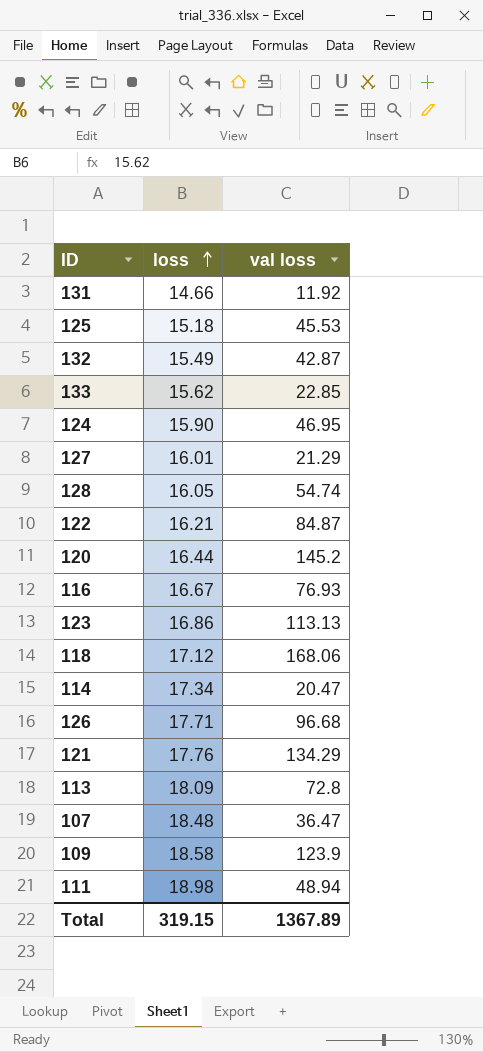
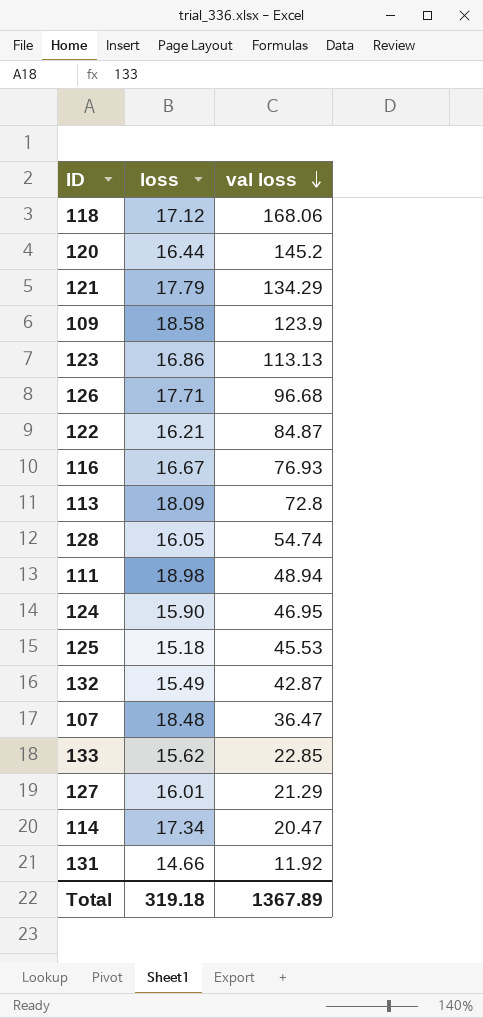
row order: loss ascending -> val loss descending
121 | loss: 17.76 -> 17.79
Total | loss: 319.15 -> 319.18

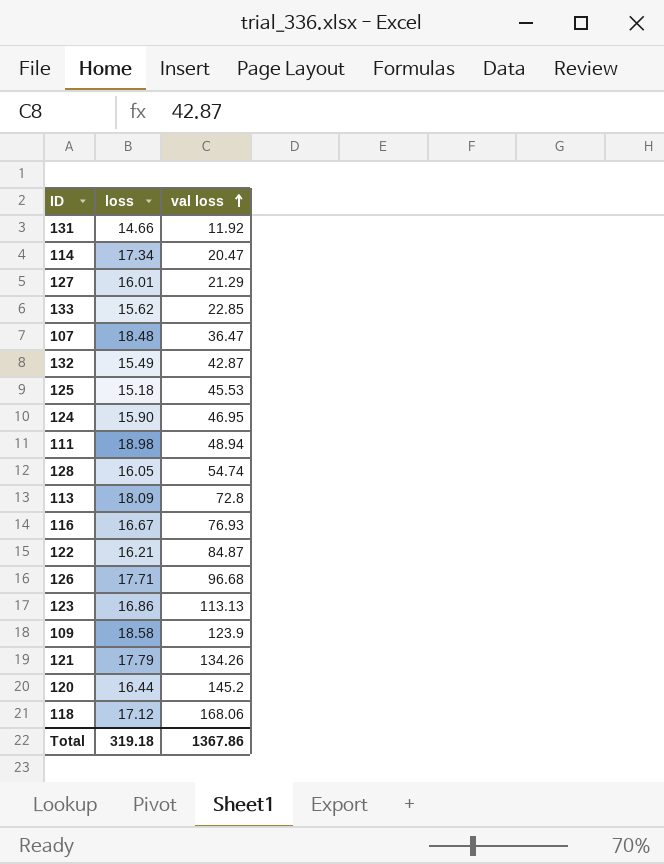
row order: val loss descending -> val loss ascending
121 | val loss: 134.29 -> 134.26
Total | val loss: 1367.89 -> 1367.86

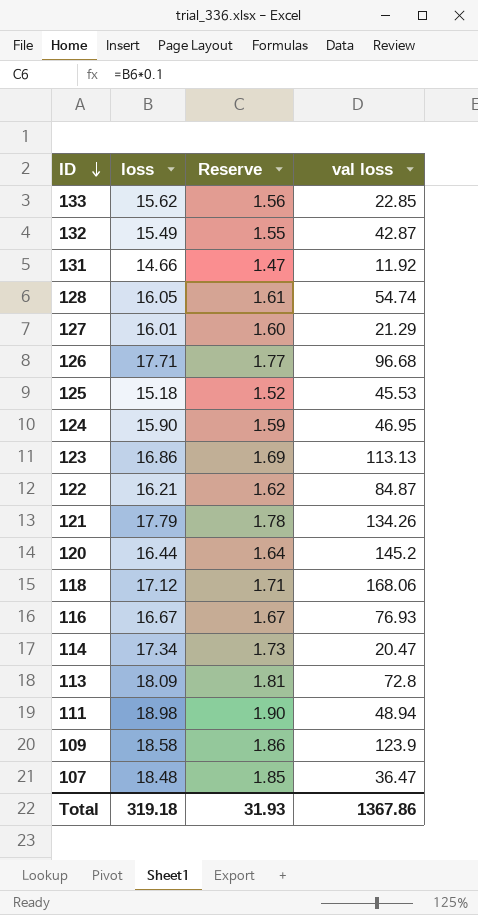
row order: val loss ascending -> ID descending
column Reserve | formula: none -> [loss] * 0.1

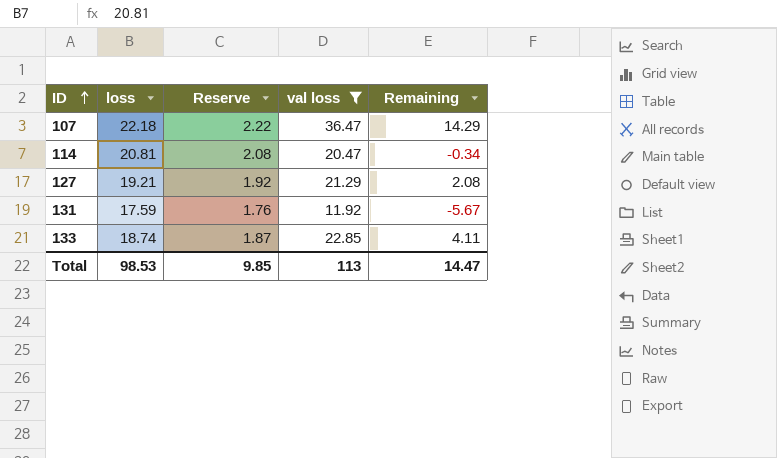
filter: none -> val loss <= 36.47
row order: ID descending -> ID ascending
column Remaining | formula: none -> [val loss] - [loss]
107 | loss: 18.48 -> 22.18
107 | Reserve: 1.85 -> 2.22
114 | loss: 17.34 -> 20.81
114 | Reserve: 1.73 -> 2.08
127 | loss: 16.01 -> 19.21
127 | Reserve: 1.60 -> 1.92
131 | loss: 14.66 -> 17.59
131 | Reserve: 1.47 -> 1.76
133 | loss: 15.62 -> 18.74
133 | Reserve: 1.56 -> 1.87
Total | loss: 319.18 -> 98.53
Total | Reserve: 31.93 -> 9.85
Total | val loss: 1367.86 -> 113

